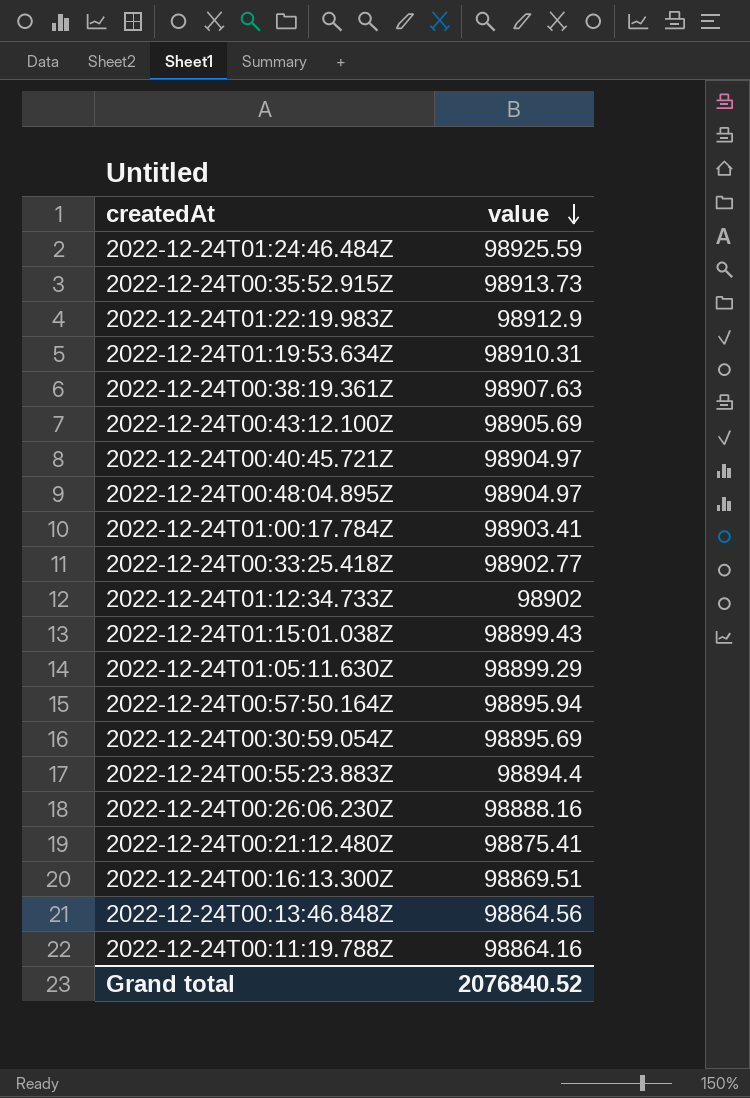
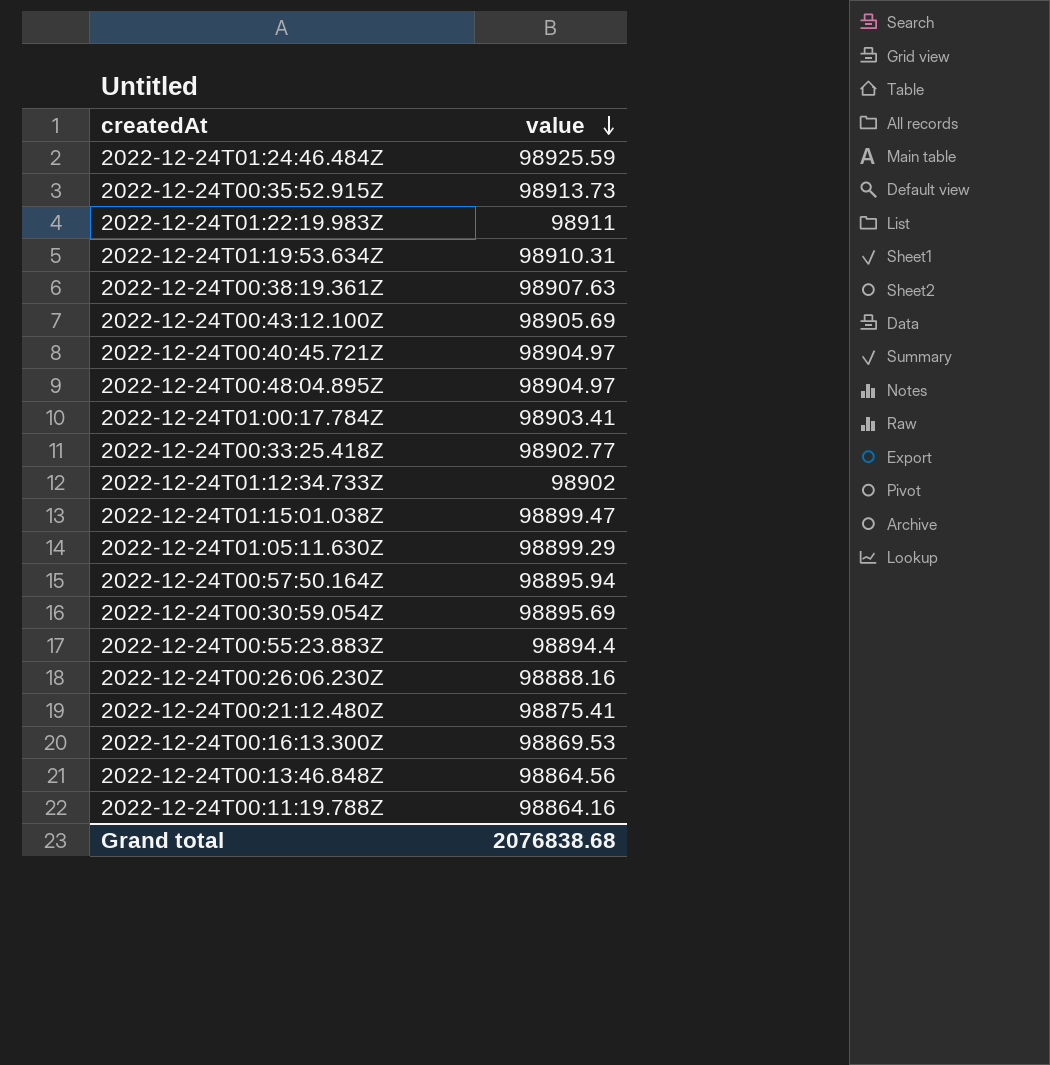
2022-12-24T01:22:19.983Z | value: 98912.9 -> 98911
2022-12-24T01:15:01.038Z | value: 98899.43 -> 98899.47
2022-12-24T00:16:13.300Z | value: 98869.51 -> 98869.53
Grand total | value: 2076840.52 -> 2076838.68

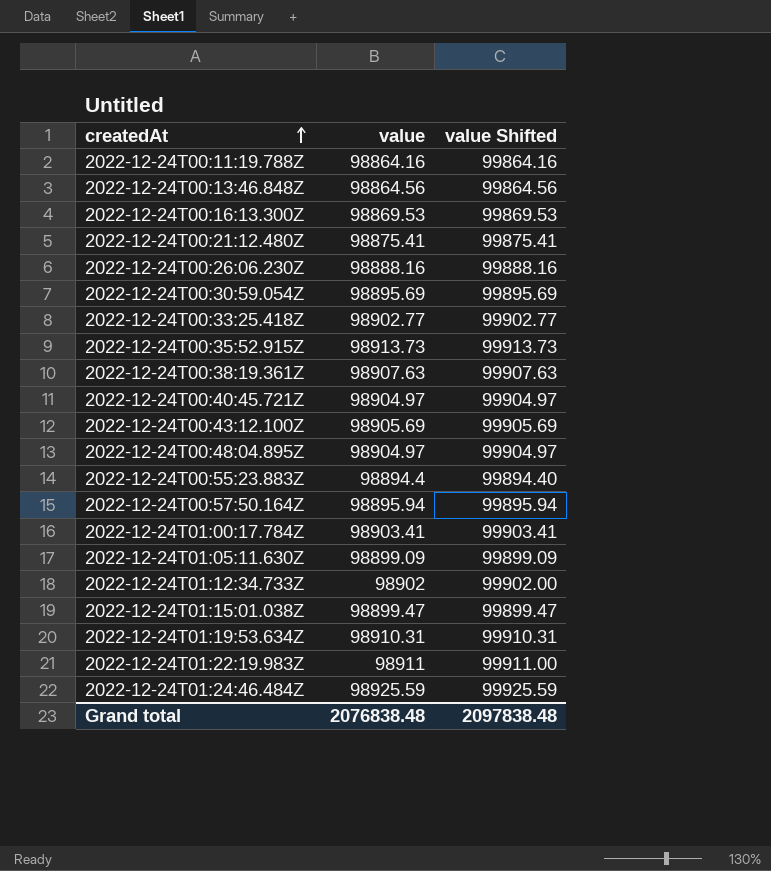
row order: value descending -> createdAt ascending
column value Shifted | formula: none -> [value] + 1000
2022-12-24T01:05:11.630Z | value: 98899.29 -> 98899.09
Grand total | value: 2076838.68 -> 2076838.48

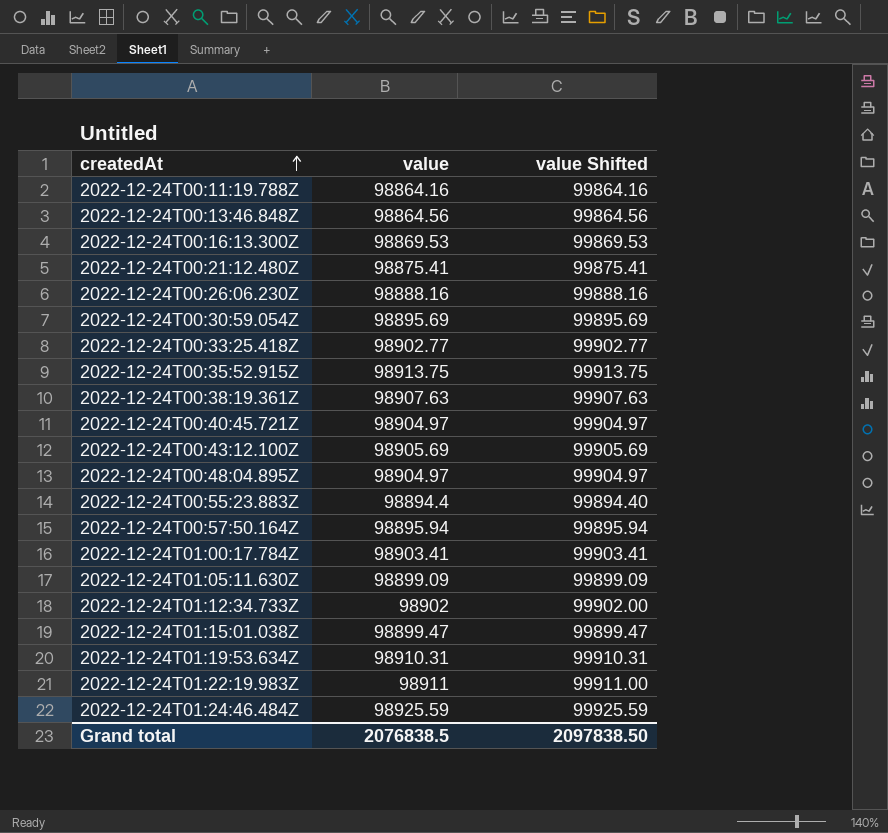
2022-12-24T00:35:52.915Z | value: 98913.73 -> 98913.75
2022-12-24T00:35:52.915Z | value Shifted: 99913.73 -> 99913.75
Grand total | value: 2076838.48 -> 2076838.5
Grand total | value Shifted: 2097838.48 -> 2097838.50

